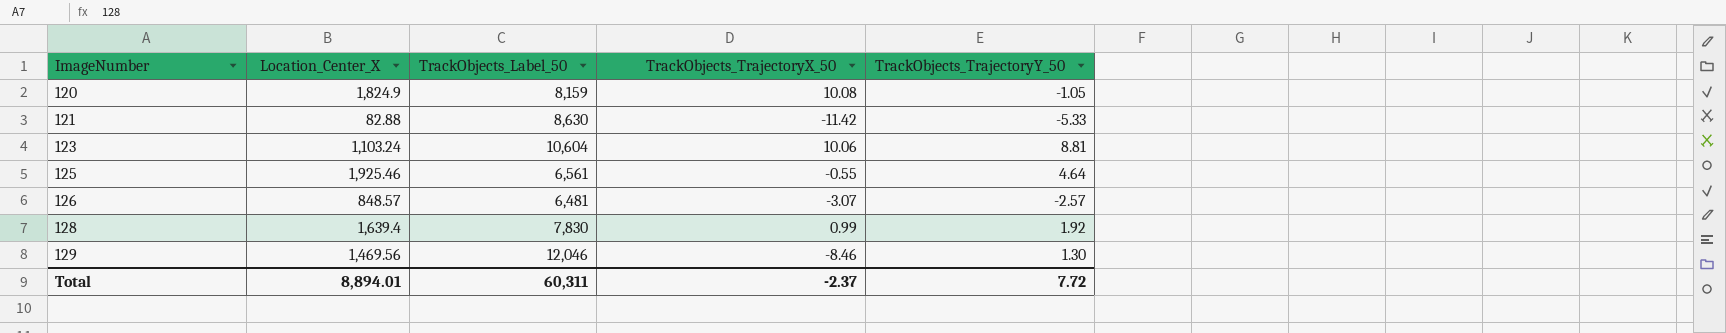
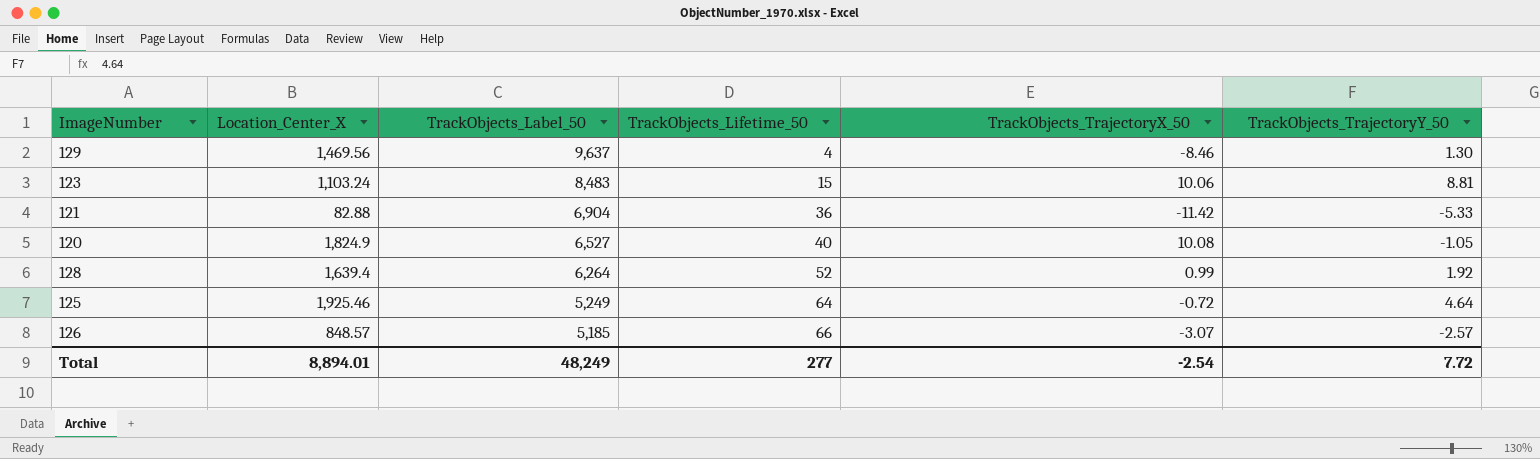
row order: ImageNumber ascending -> TrackObjects_Label_50 descending
column TrackObjects_Lifetime_50 | position: none -> 4
129 | TrackObjects_Label_50: 12,046 -> 9,637
123 | TrackObjects_Label_50: 10,604 -> 8,483
121 | TrackObjects_Label_50: 8,630 -> 6,904
120 | TrackObjects_Label_50: 8,159 -> 6,527
128 | TrackObjects_Label_50: 7,830 -> 6,264
125 | TrackObjects_Label_50: 6,561 -> 5,249
125 | TrackObjects_TrajectoryX_50: -0.55 -> -0.72
126 | TrackObjects_Label_50: 6,481 -> 5,185
Total | TrackObjects_Label_50: 60,311 -> 48,249
Total | TrackObjects_TrajectoryX_50: -2.37 -> -2.54

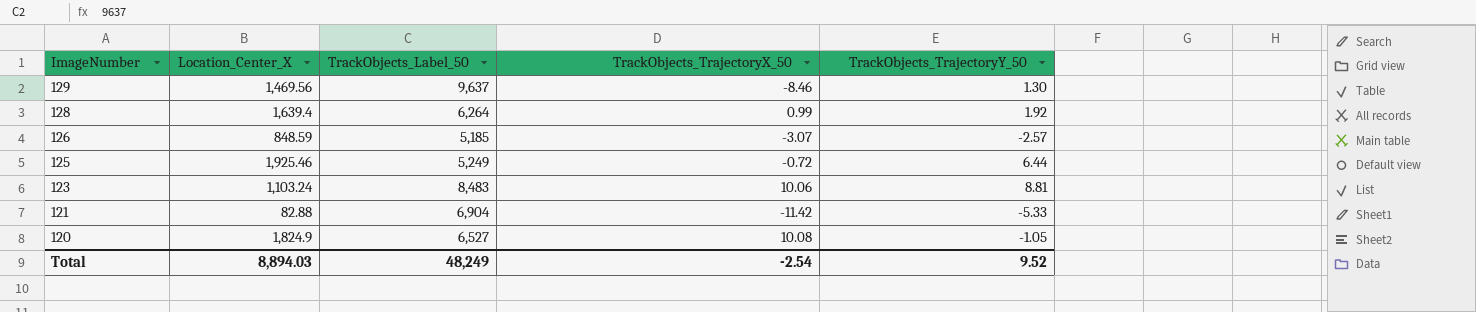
row order: TrackObjects_Label_50 descending -> ImageNumber descending
column TrackObjects_Lifetime_50 | position: 4 -> none
126 | Location_Center_X: 848.57 -> 848.59
125 | TrackObjects_TrajectoryY_50: 4.64 -> 6.44
Total | Location_Center_X: 8,894.01 -> 8,894.03
Total | TrackObjects_TrajectoryY_50: 7.72 -> 9.52

